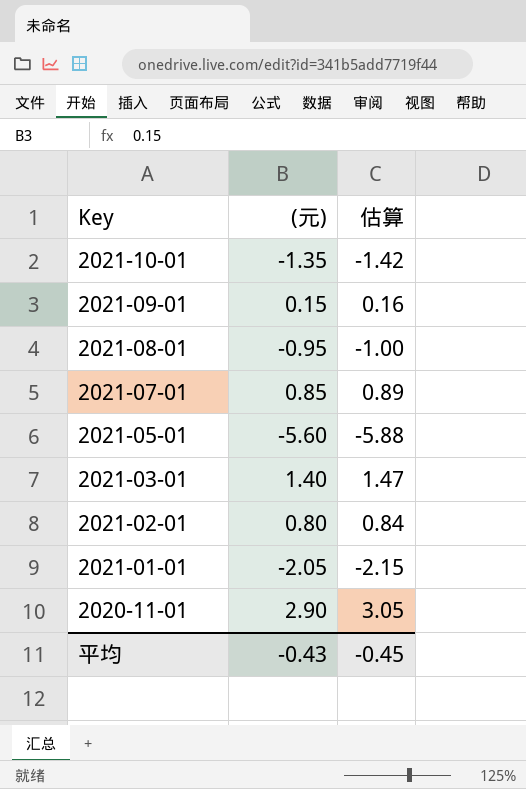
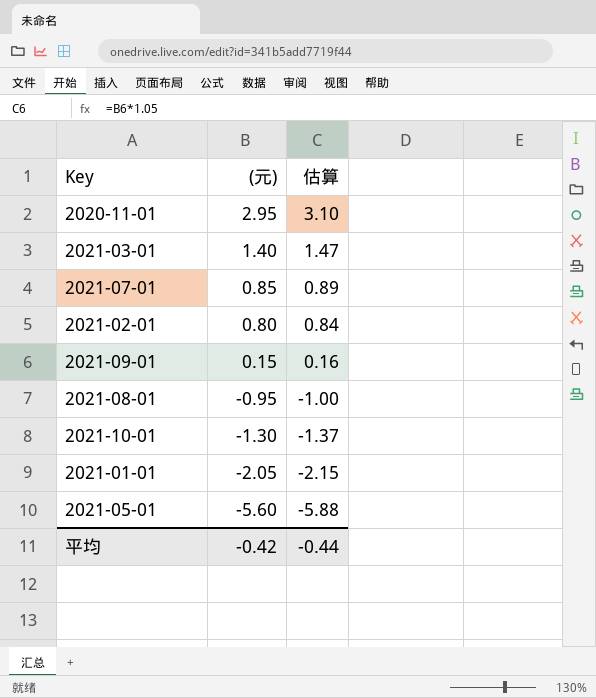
row order: Key descending -> (元) descending
2020-11-01 | (元): 2.90 -> 2.95
2020-11-01 | 估算: 3.05 -> 3.10
2021-10-01 | (元): -1.35 -> -1.30
2021-10-01 | 估算: -1.42 -> -1.37
平均 | (元): -0.43 -> -0.42
平均 | 估算: -0.45 -> -0.44

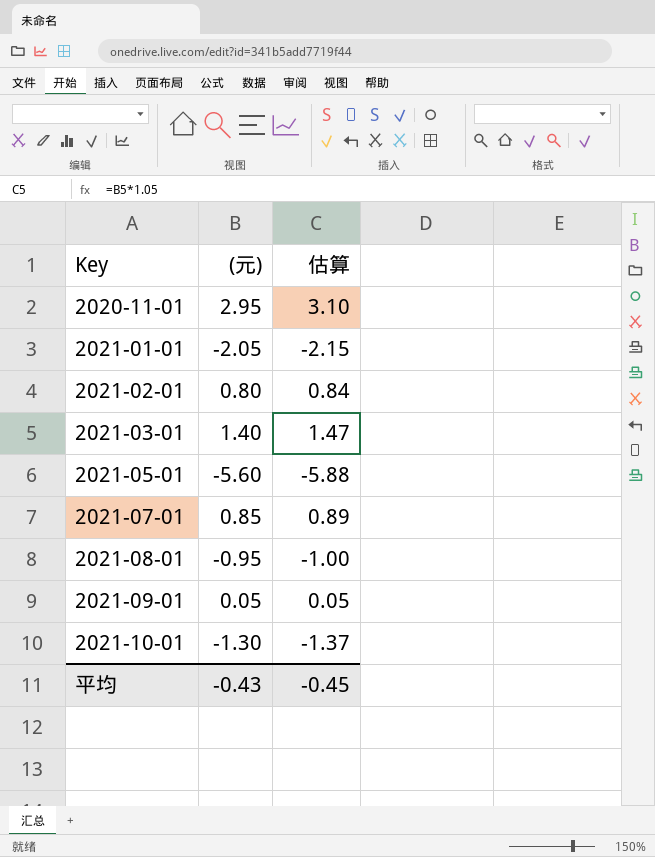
row order: (元) descending -> Key ascending
2021-09-01 | (元): 0.15 -> 0.05
2021-09-01 | 估算: 0.16 -> 0.05
平均 | (元): -0.42 -> -0.43
平均 | 估算: -0.44 -> -0.45

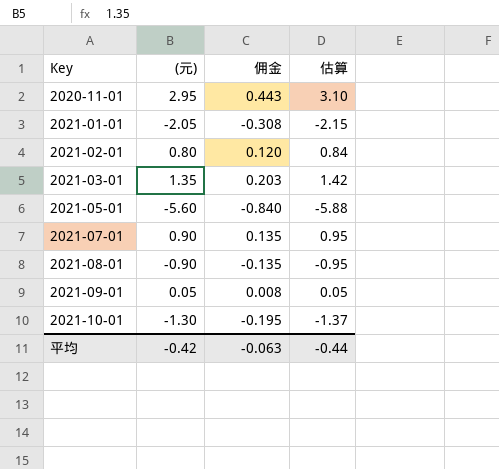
column 佣金 | formula: none -> [(元)] * 0.15
2021-03-01 | (元): 1.40 -> 1.35
2021-03-01 | 估算: 1.47 -> 1.42
2021-07-01 | (元): 0.85 -> 0.90
2021-07-01 | 估算: 0.89 -> 0.95
2021-08-01 | (元): -0.95 -> -0.90
2021-08-01 | 估算: -1.00 -> -0.95
平均 | (元): -0.43 -> -0.42
平均 | 估算: -0.45 -> -0.44

